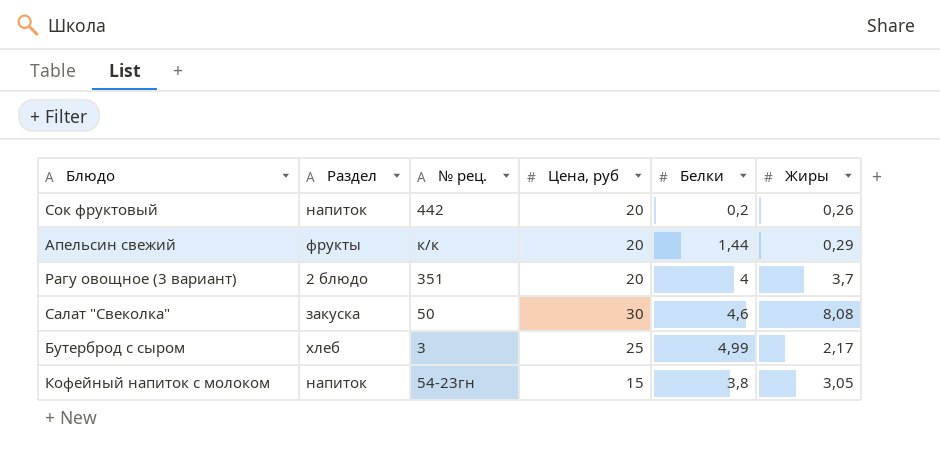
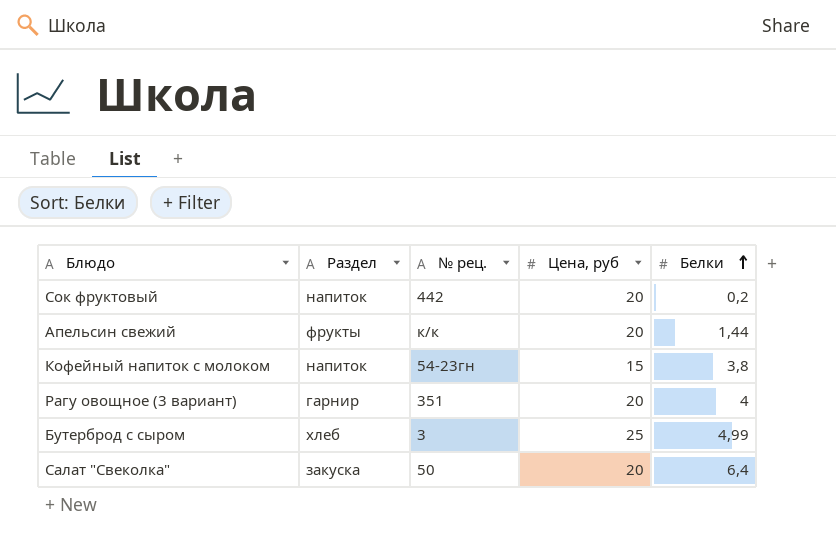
row order: none -> Белки ascending
column Жиры | position: 6 -> none
Рагу овощное (3 вариант) | Раздел: 2 блюдо -> гарнир
Салат "Свеколка" | Цена, руб: 30 -> 20
Салат "Свеколка" | Белки: 4,6 -> 6,4

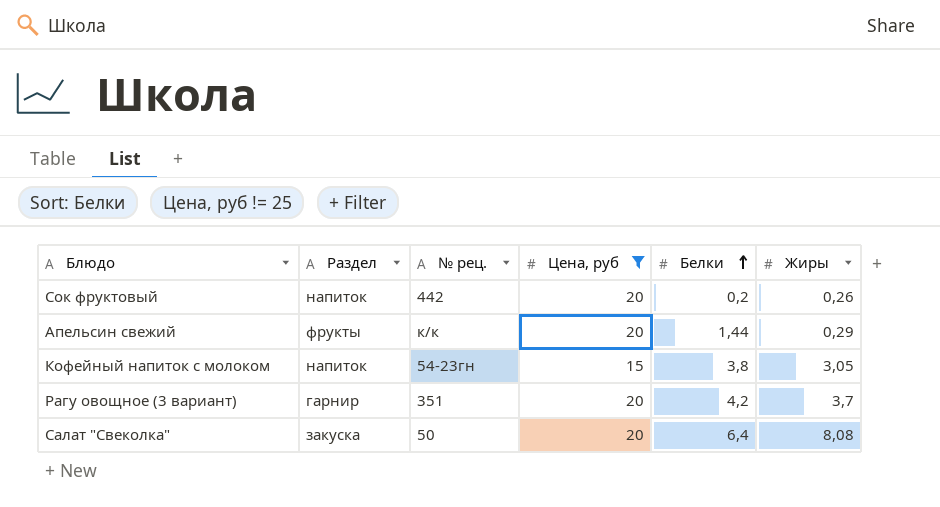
filter: none -> Цена, руб != 25
column Жиры | position: none -> 6
Рагу овощное (3 вариант) | Белки: 4 -> 4,2

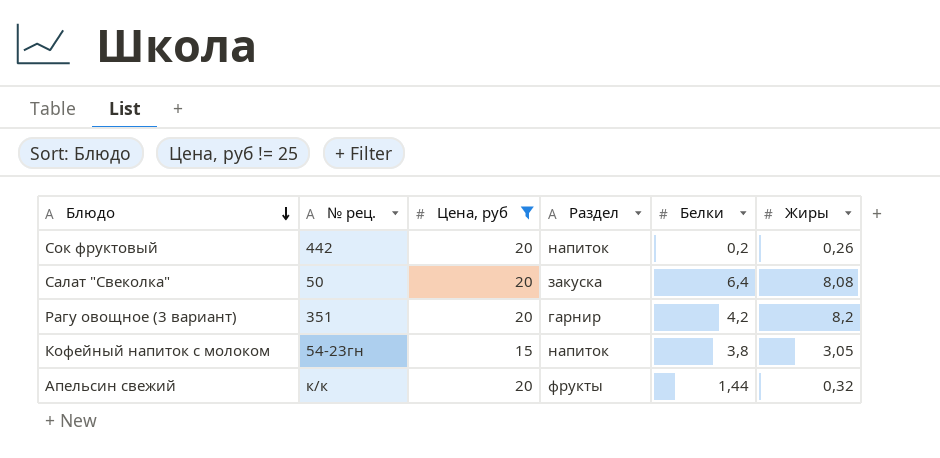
row order: Белки ascending -> Блюдо descending
column Раздел | position: 2 -> 4
Рагу овощное (3 вариант) | Жиры: 3,7 -> 8,2
Апельсин свежий | Жиры: 0,29 -> 0,32

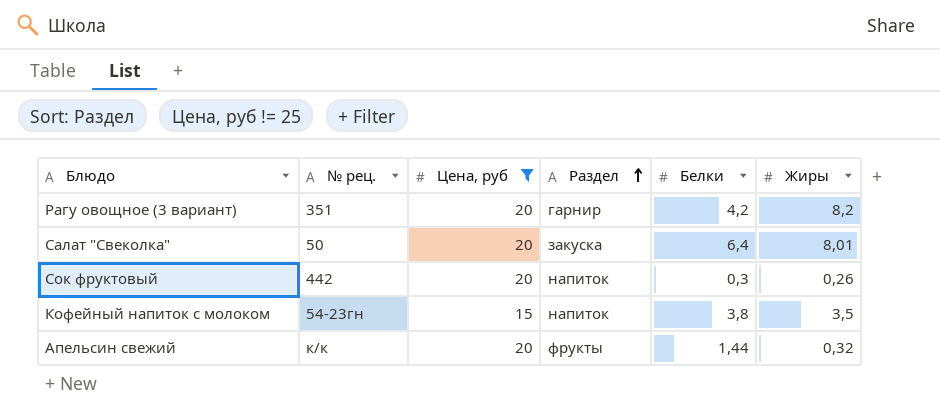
row order: Блюдо descending -> Раздел ascending
Салат "Свеколка" | Жиры: 8,08 -> 8,01
Сок фруктовый | Белки: 0,2 -> 0,3
Кофейный напиток с молоком | Жиры: 3,05 -> 3,5

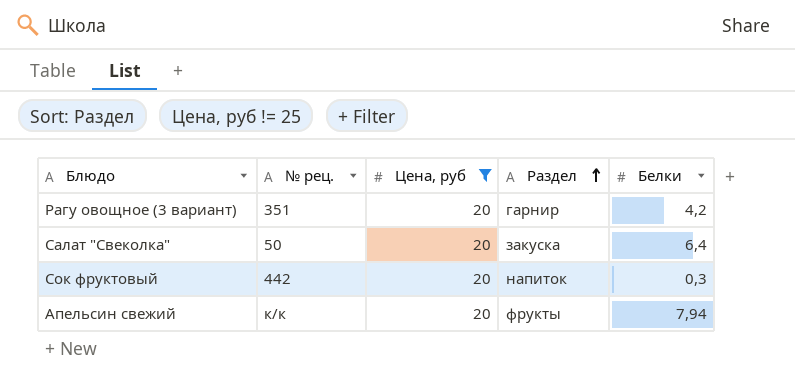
column Жиры | position: 6 -> none
row Кофейный напиток с молоком: 54-23гн | 15 | напиток | 3,8 | 3,5 -> none
Апельсин свежий | Белки: 1,44 -> 7,94

